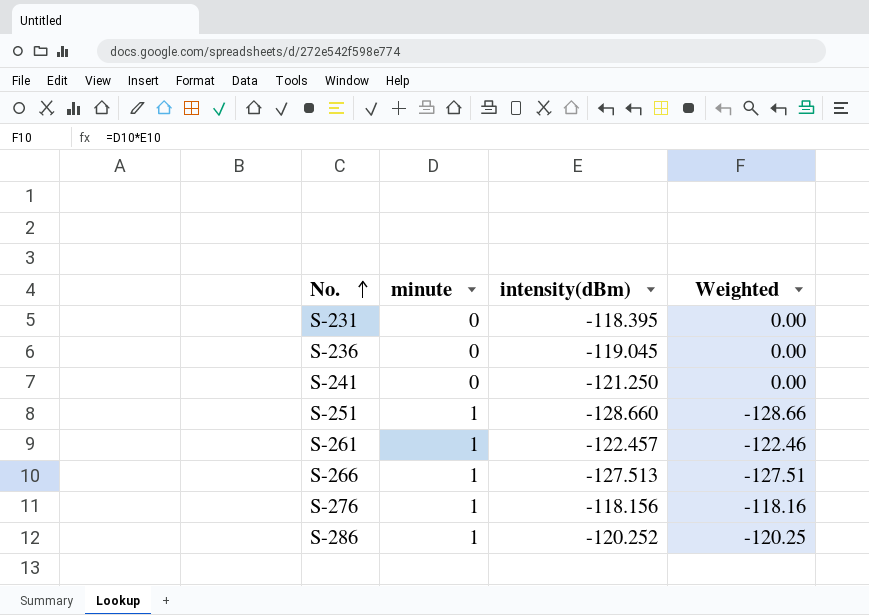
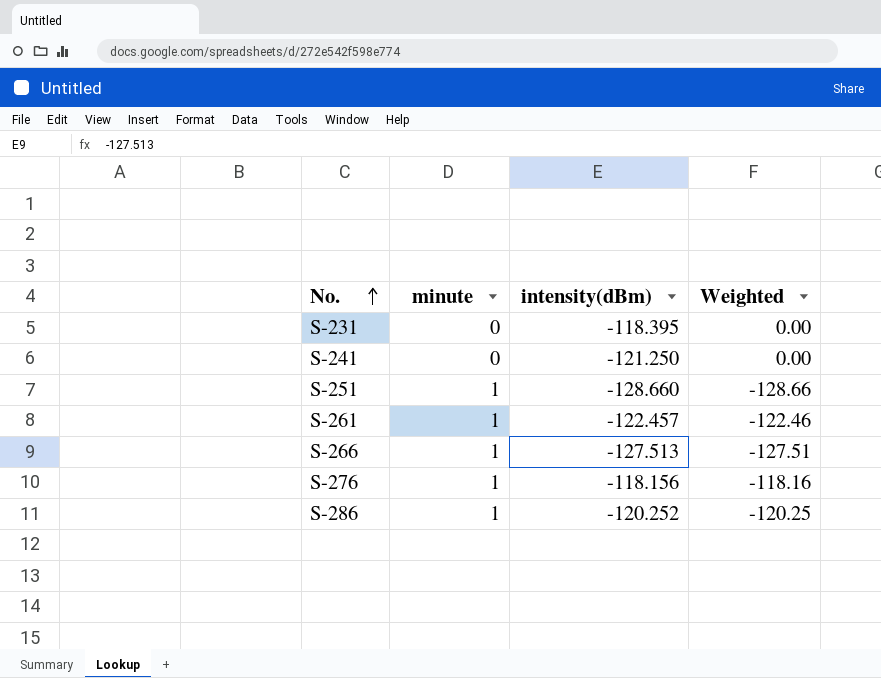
row S-236: 0 | -119.045 | 0.00 -> none

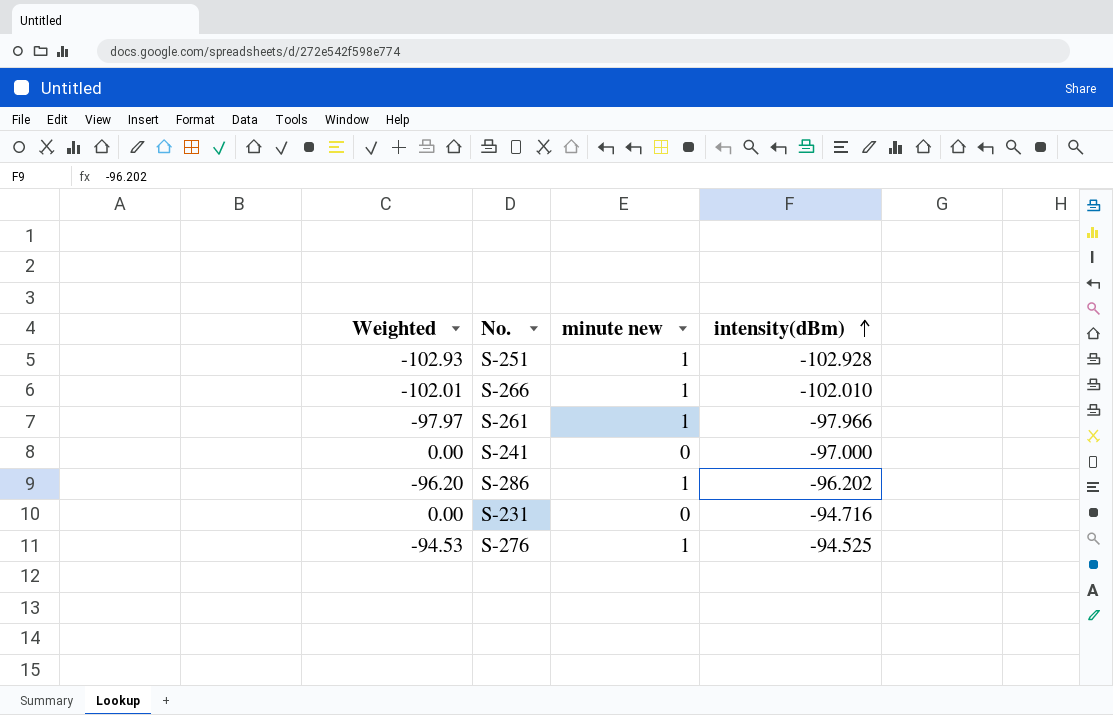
row order: No. ascending -> intensity(dBm) ascending
column Weighted | position: 4 -> 1
column name: minute -> minute new
S-251 | Weighted: -128.66 -> -102.93
S-251 | intensity(dBm): -128.660 -> -102.928
S-266 | Weighted: -127.51 -> -102.01
S-266 | intensity(dBm): -127.513 -> -102.010
S-261 | Weighted: -122.46 -> -97.97
S-261 | intensity(dBm): -122.457 -> -97.966
S-241 | intensity(dBm): -121.250 -> -97.000
S-286 | Weighted: -120.25 -> -96.20
S-286 | intensity(dBm): -120.252 -> -96.202
S-231 | intensity(dBm): -118.395 -> -94.716
S-276 | Weighted: -118.16 -> -94.53
S-276 | intensity(dBm): -118.156 -> -94.525

